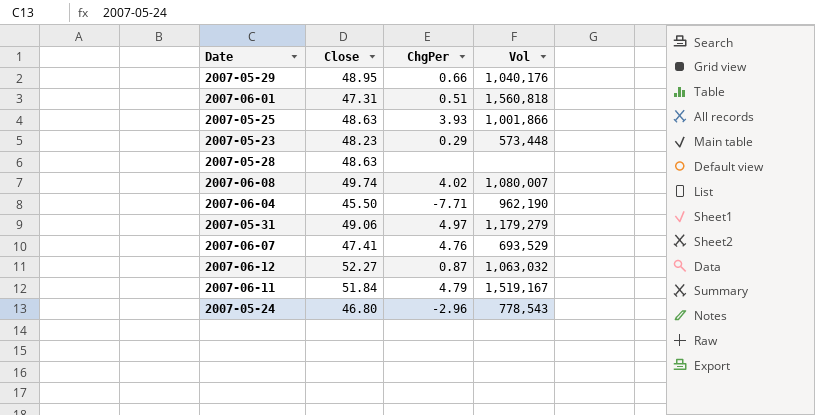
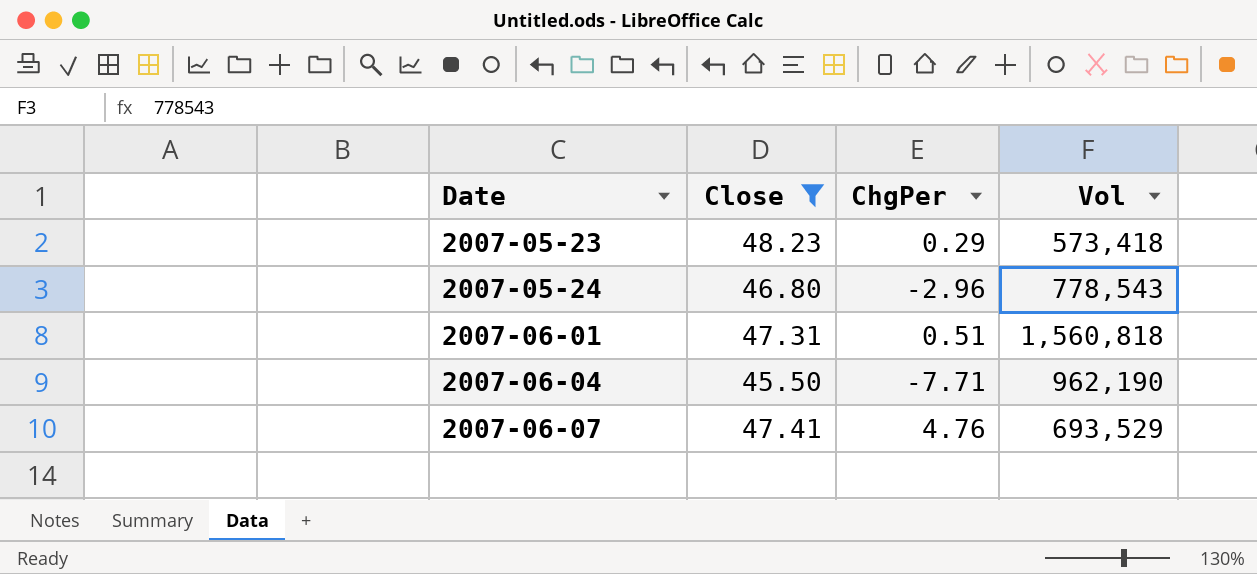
filter: none -> Close <= 48.23
row order: none -> Date ascending
2007-05-23 | Vol: 573,448 -> 573,418

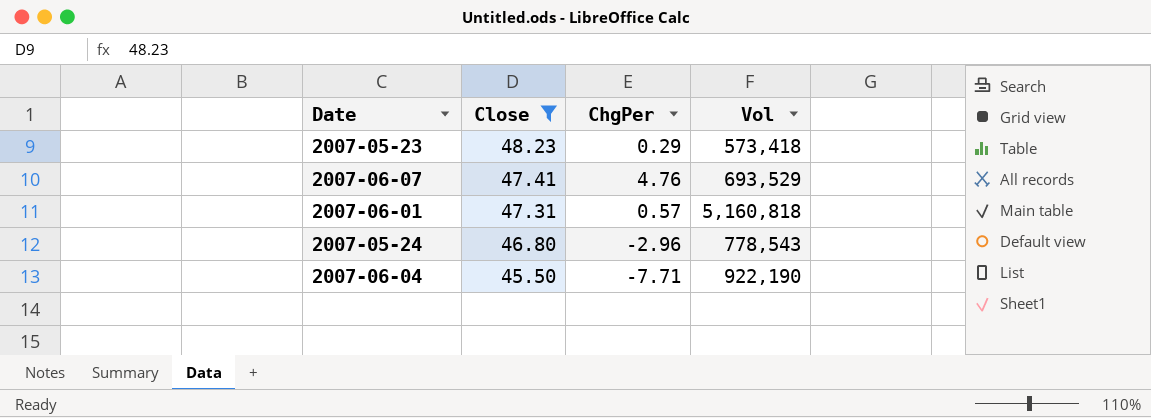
row order: Date ascending -> Close descending
2007-06-01 | ChgPer: 0.51 -> 0.57
2007-06-01 | Vol: 1,560,818 -> 5,160,818
2007-06-04 | Vol: 962,190 -> 922,190

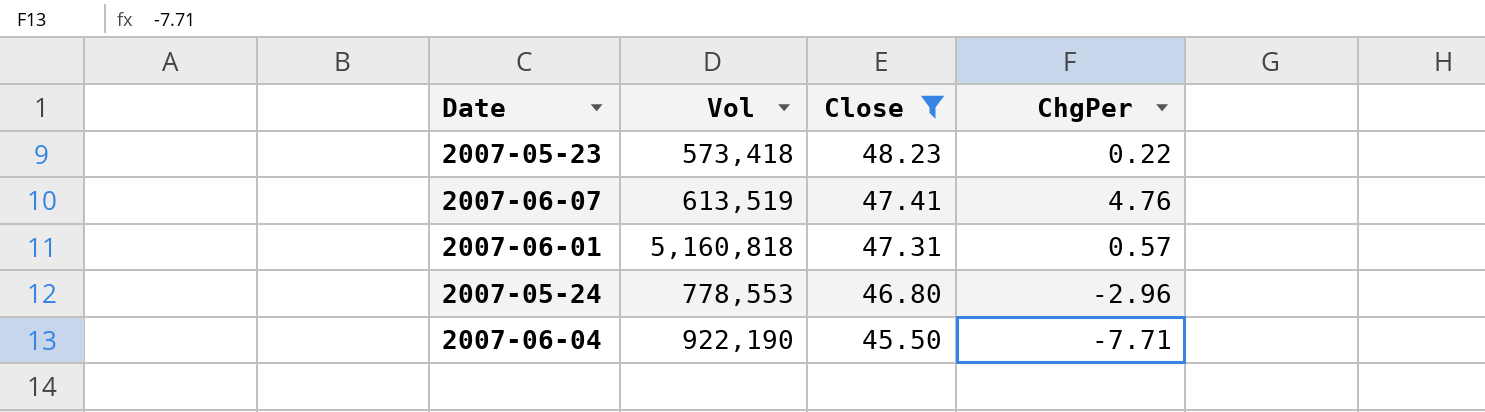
column Vol | position: 4 -> 2
2007-05-23 | ChgPer: 0.29 -> 0.22
2007-06-07 | Vol: 693,529 -> 613,519
2007-05-24 | Vol: 778,543 -> 778,553

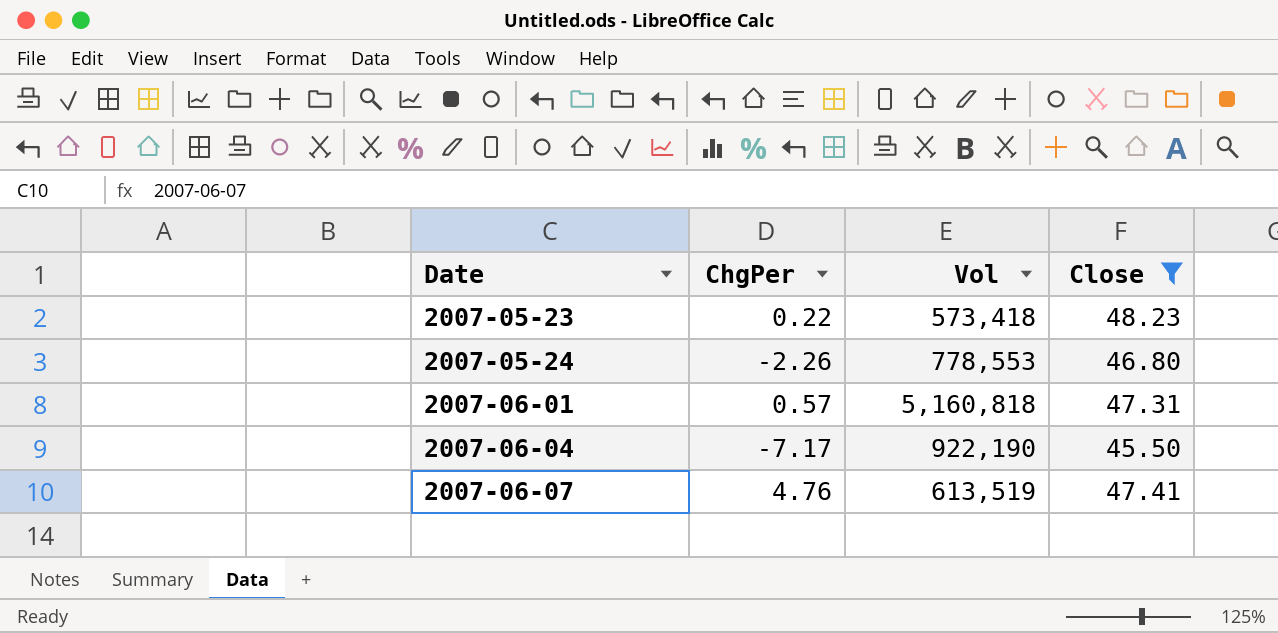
row order: Close descending -> Date ascending
column ChgPer | position: 4 -> 2
2007-05-24 | ChgPer: -2.96 -> -2.26
2007-06-04 | ChgPer: -7.71 -> -7.17

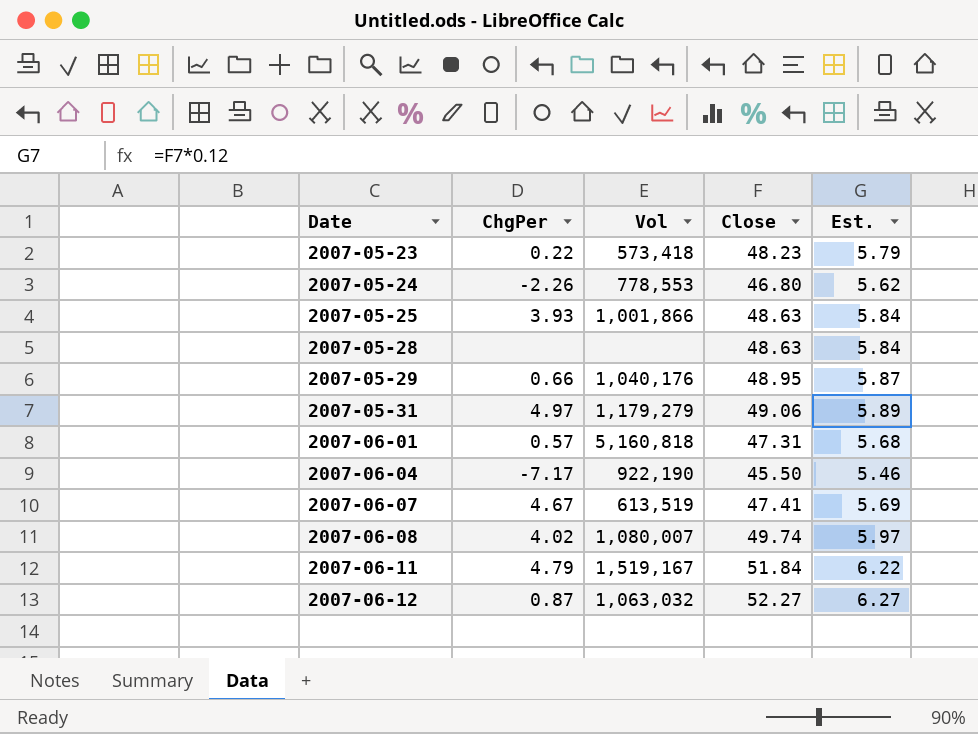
filter: Close <= 48.23 -> none
column Est. | formula: none -> [Close] * 0.12
2007-06-07 | ChgPer: 4.76 -> 4.67

